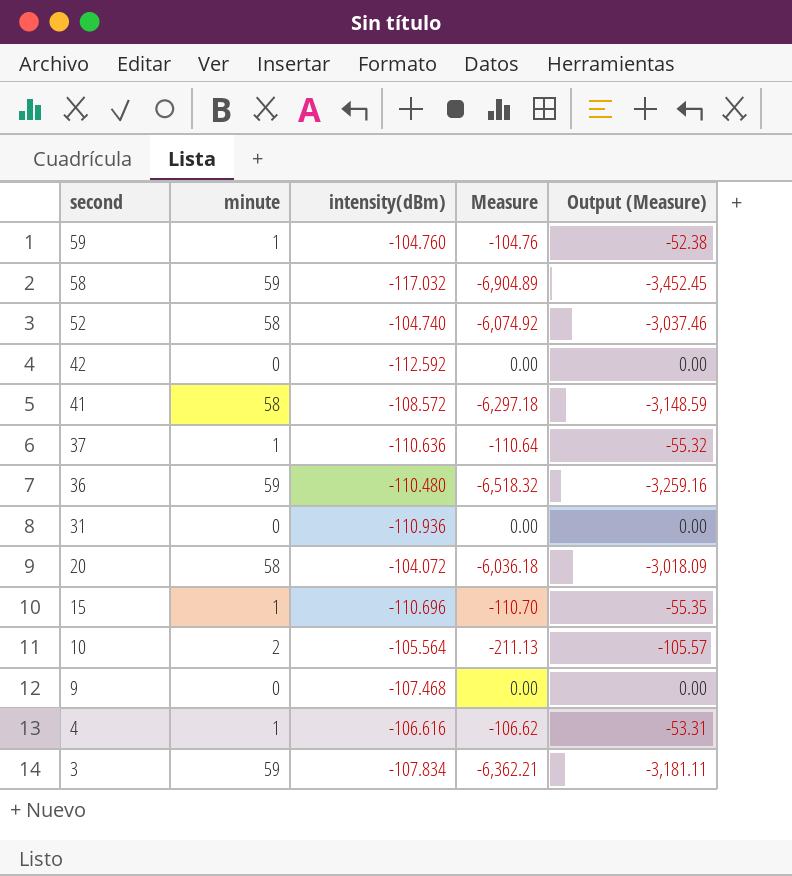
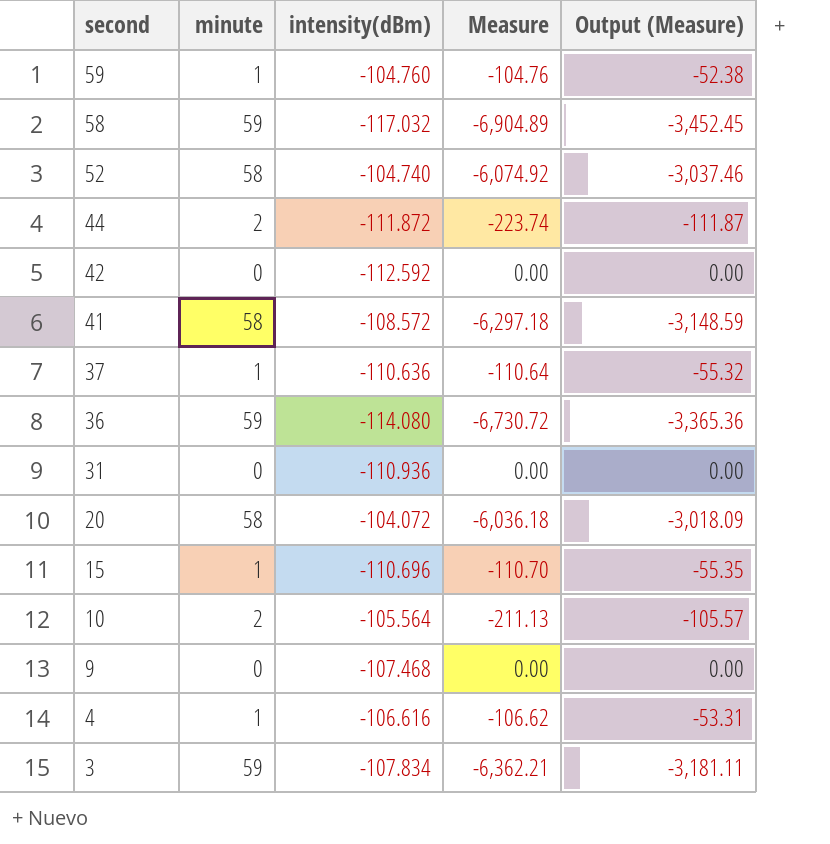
row 44: none -> 2 | -111.872 | -223.74 | -111.87
36 | intensity(dBm): -110.480 -> -114.080
36 | Measure: -6,518.32 -> -6,730.72
36 | Output (Measure): -3,259.16 -> -3,365.36

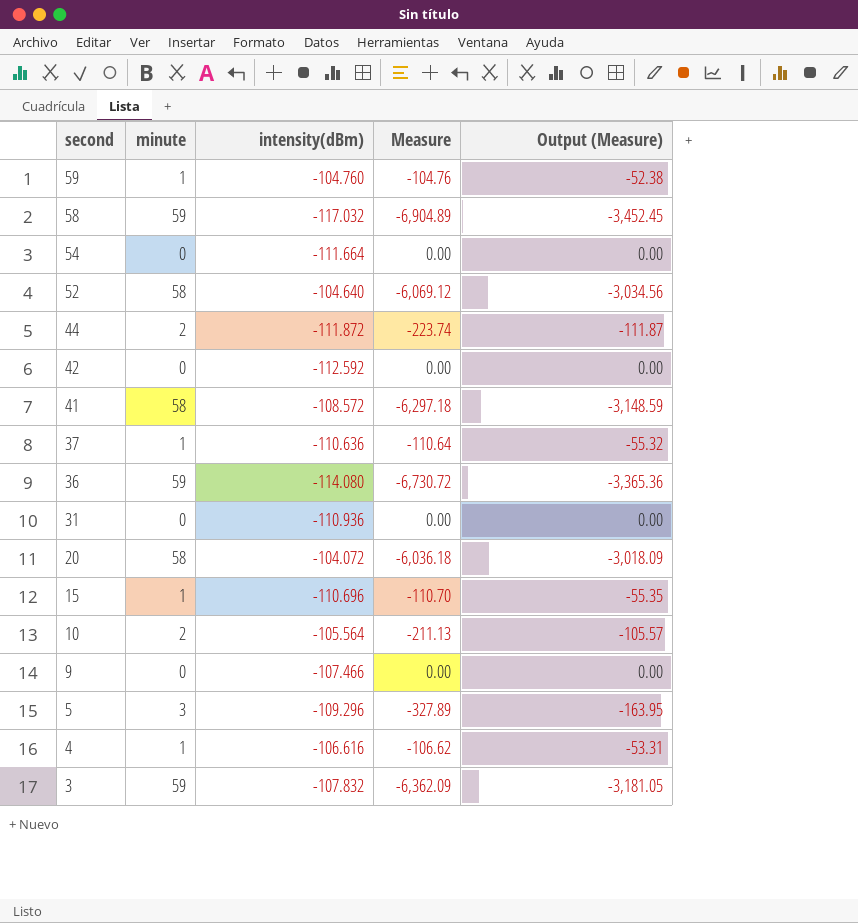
row 54: none -> 0 | -111.664 | 0.00 | 0.00
52 | intensity(dBm): -104.740 -> -104.640
52 | Measure: -6,074.92 -> -6,069.12
52 | Output (Measure): -3,037.46 -> -3,034.56
9 | intensity(dBm): -107.468 -> -107.466
row 5: none -> 3 | -109.296 | -327.89 | -163.95
3 | intensity(dBm): -107.834 -> -107.832
3 | Measure: -6,362.21 -> -6,362.09
3 | Output (Measure): -3,181.11 -> -3,181.05

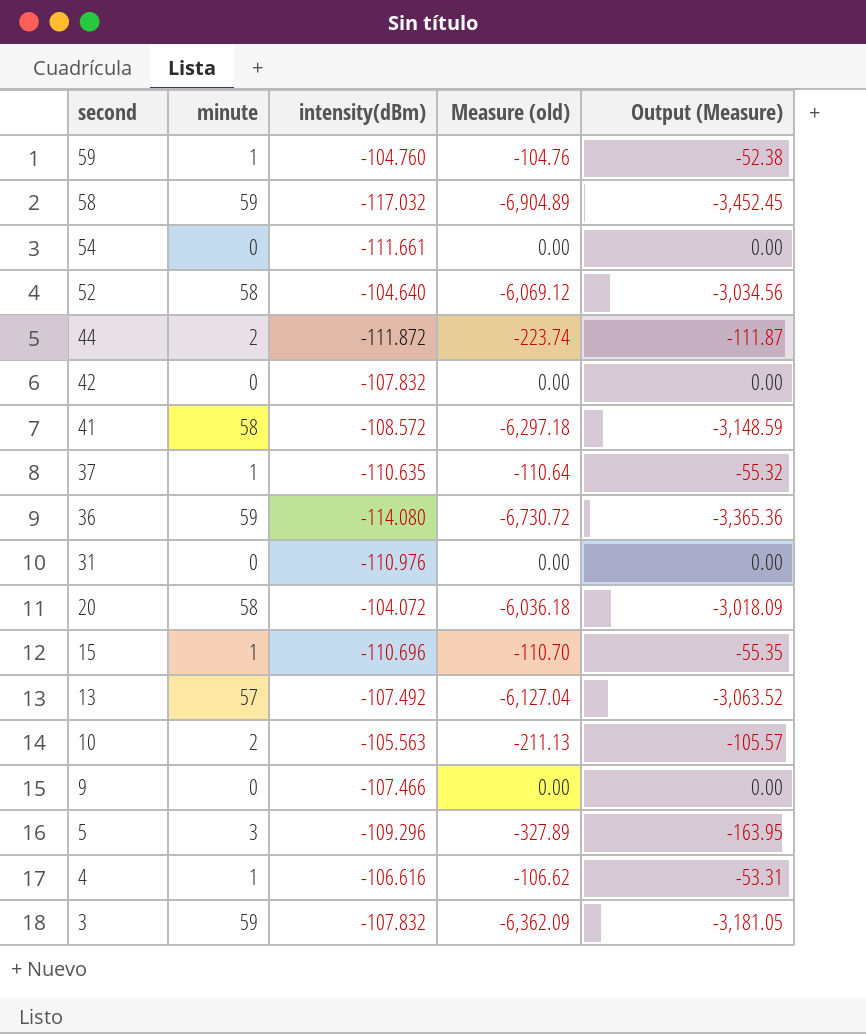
column name: Measure -> Measure (old)
54 | intensity(dBm): -111.664 -> -111.661
42 | intensity(dBm): -112.592 -> -107.832
37 | intensity(dBm): -110.636 -> -110.635
31 | intensity(dBm): -110.936 -> -110.976
row 13: none -> 57 | -107.492 | -6,127.04 | -3,063.52
10 | intensity(dBm): -105.564 -> -105.563

